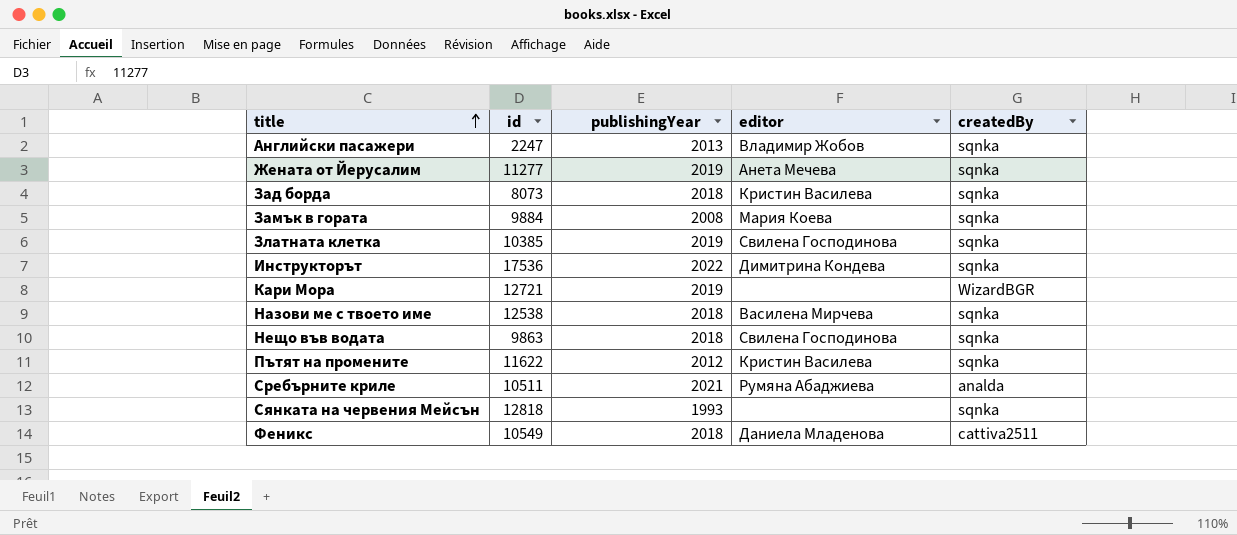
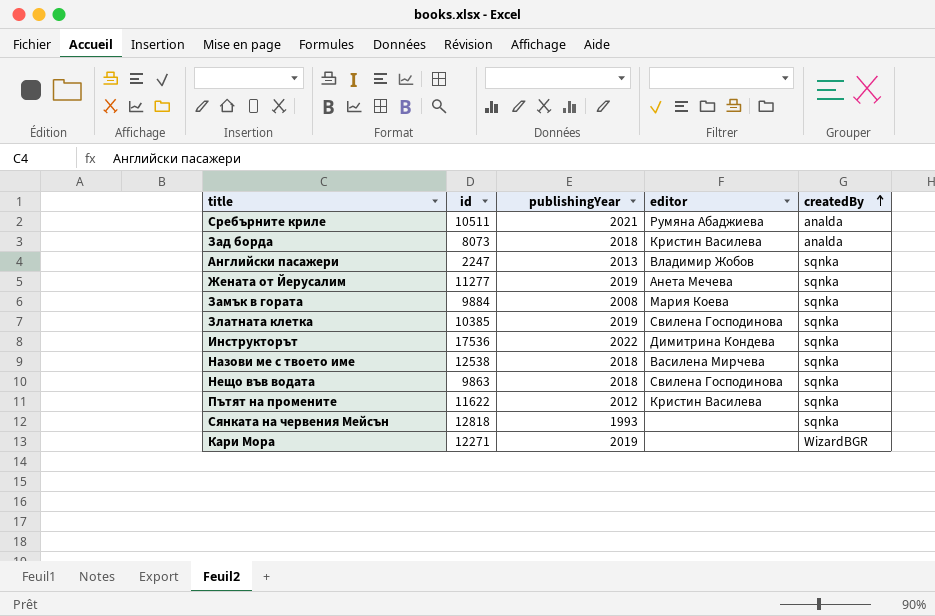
row order: title ascending -> createdBy ascending
row Феникс: 10549 | 2018 | Даниела Младенова | cattiva2511 -> none
Зад борда | createdBy: sqnka -> analda
Кари Мора | id: 12721 -> 12271

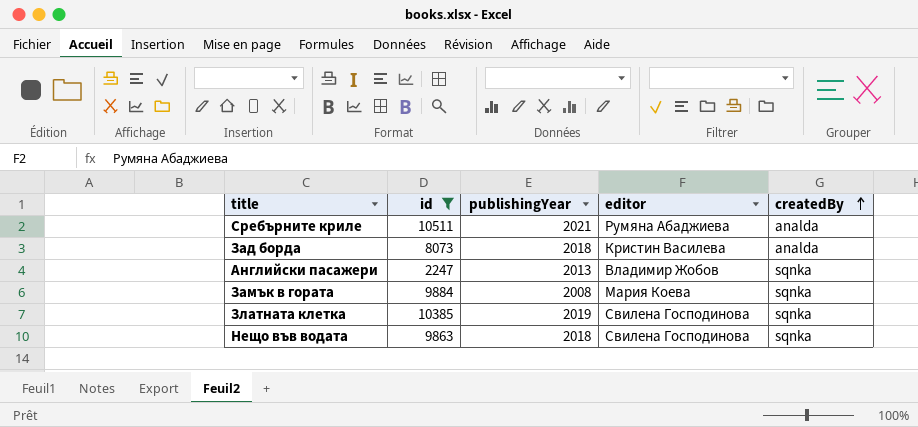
filter: none -> id <= 10511

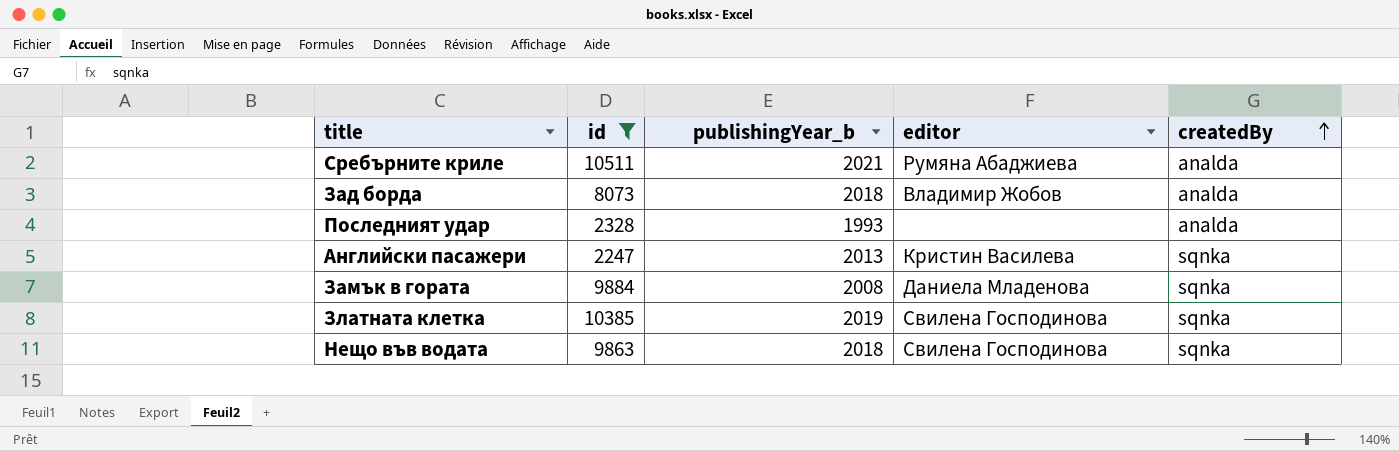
column name: publishingYear -> publishingYear_b
Зад борда | editor: Кристин Василева -> Владимир Жобов
row Последният удар: none -> 2328 | 1993 | none | analda
Английски пасажери | editor: Владимир Жобов -> Кристин Василева
Замък в гората | editor: Мария Коева -> Даниела Младенова

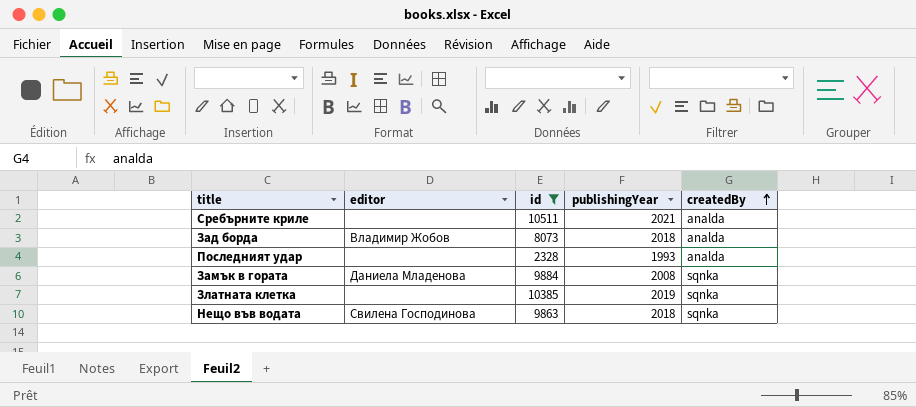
column editor | position: 4 -> 2
column name: publishingYear_b -> publishingYear
row Английски пасажери: 2247 | 2013 | Кристин Василева | sqnka -> none
Сребърните криле | editor: Румяна Абаджиева -> none
Златната клетка | editor: Свилена Господинова -> none

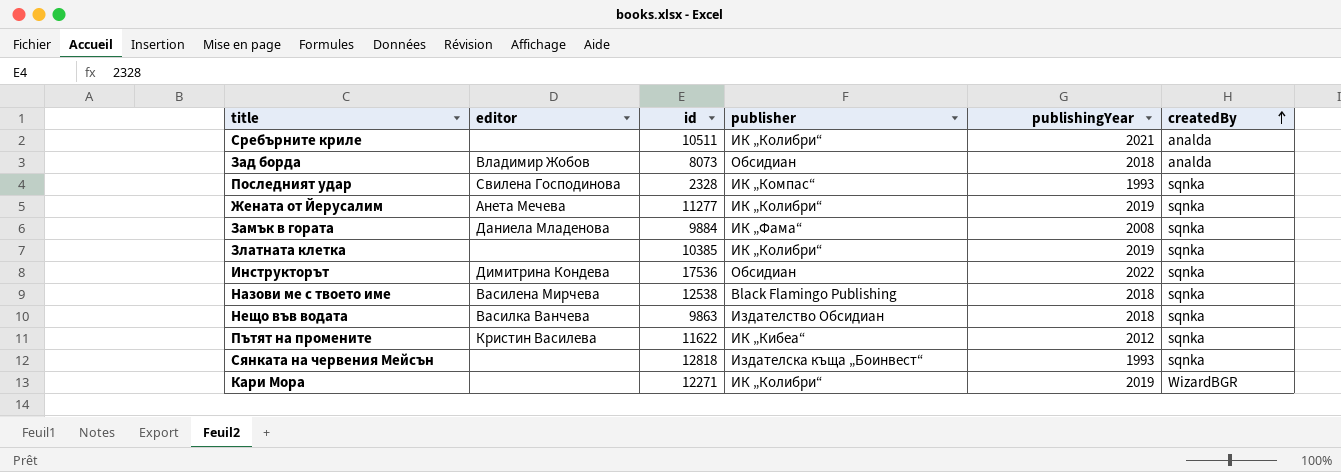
filter: id <= 10511 -> none
column publisher | position: none -> 4
Последният удар | editor: none -> Свилена Господинова
Последният удар | createdBy: analda -> sqnka
Нещо във водата | editor: Свилена Господинова -> Василка Ванчева

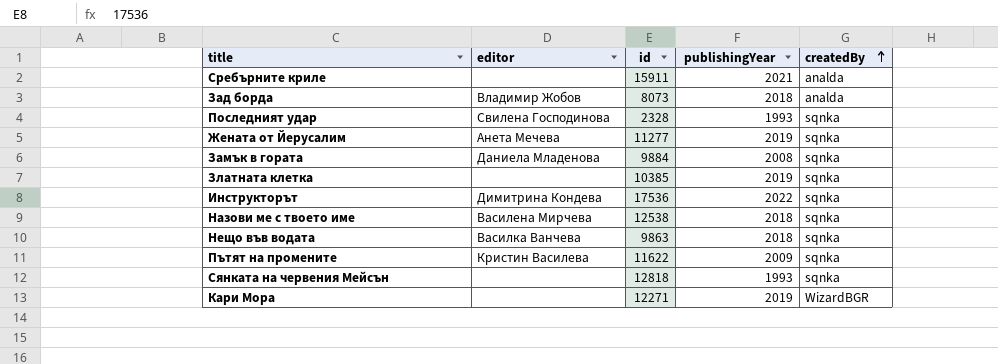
column publisher | position: 4 -> none
Сребърните криле | id: 10511 -> 15911
Пътят на промените | publishingYear: 2012 -> 2009

